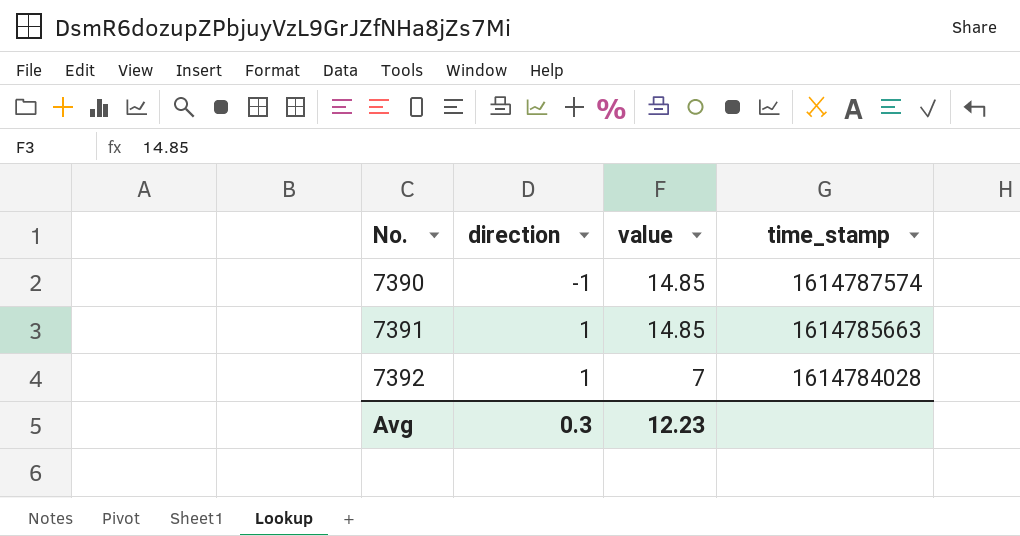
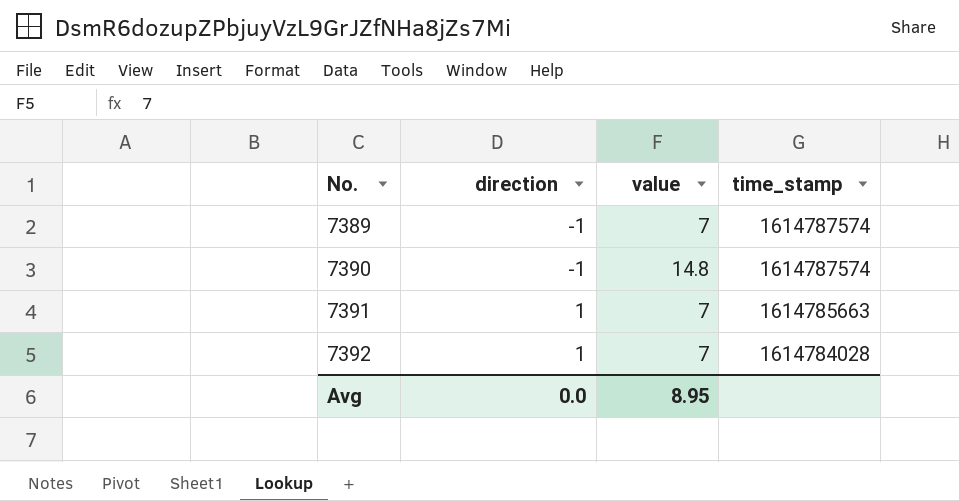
row 7389: none -> -1 | 7 | 1614787574
7390 | value: 14.85 -> 14.8
7391 | value: 14.85 -> 7
Avg | direction: 0.3 -> 0.0
Avg | value: 12.23 -> 8.95

